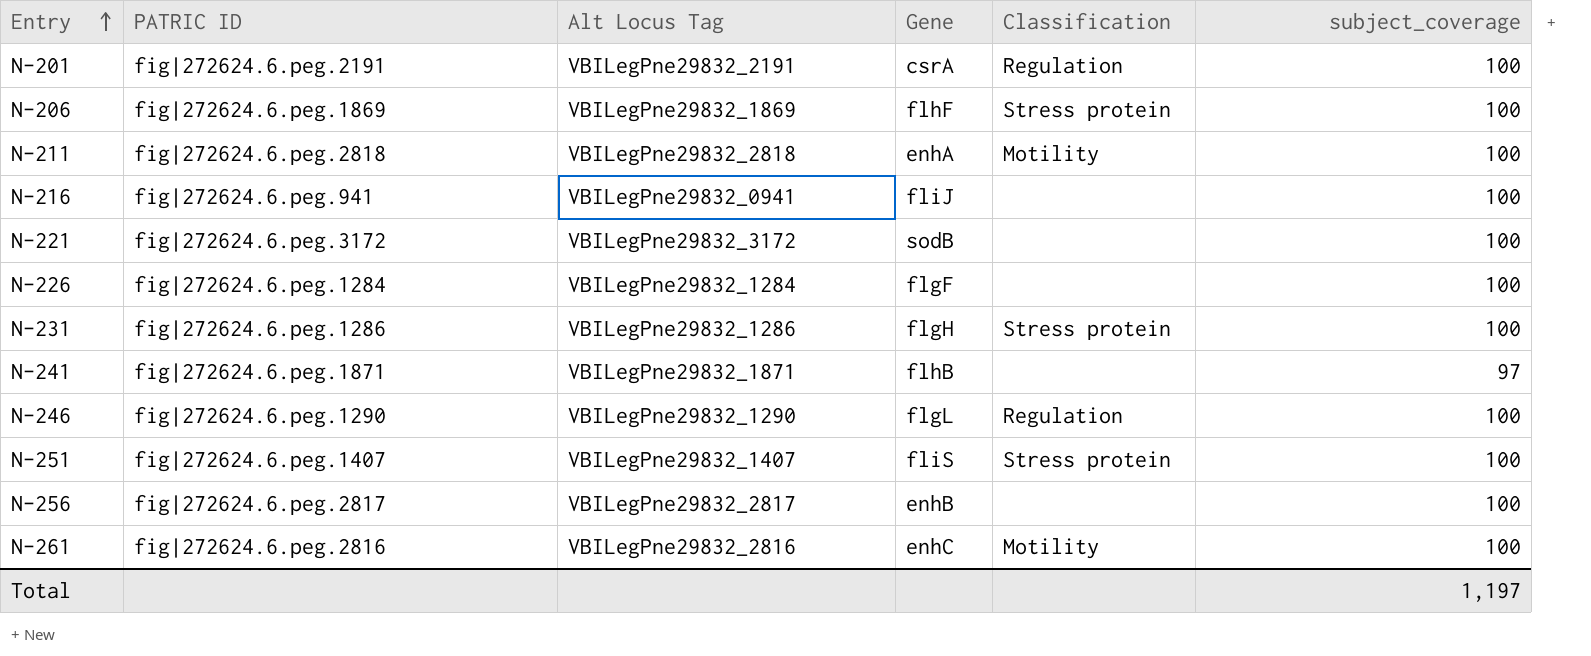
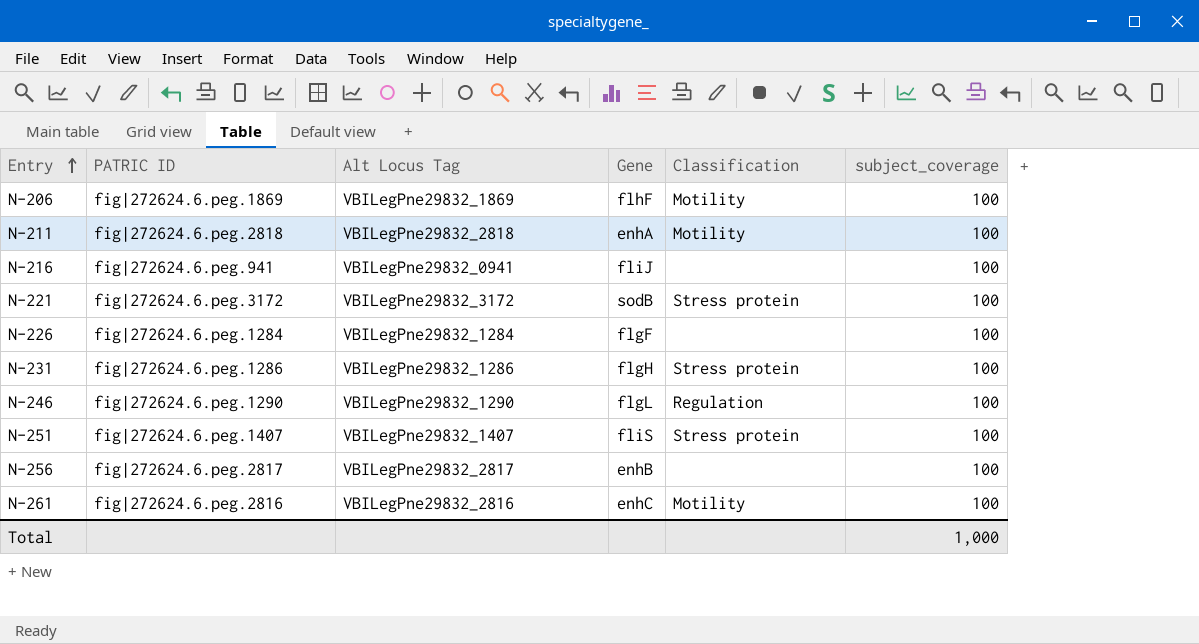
row N-201: fig|272624.6.peg.2191 | VBILegPne29832_2191 | csrA | Regulation | 100 -> none
row N-241: fig|272624.6.peg.1871 | VBILegPne29832_1871 | flhB | none | 97 -> none
N-206 | Classification: Stress protein -> Motility
N-221 | Classification: none -> Stress protein
Total | subject_coverage: 1,197 -> 1,000

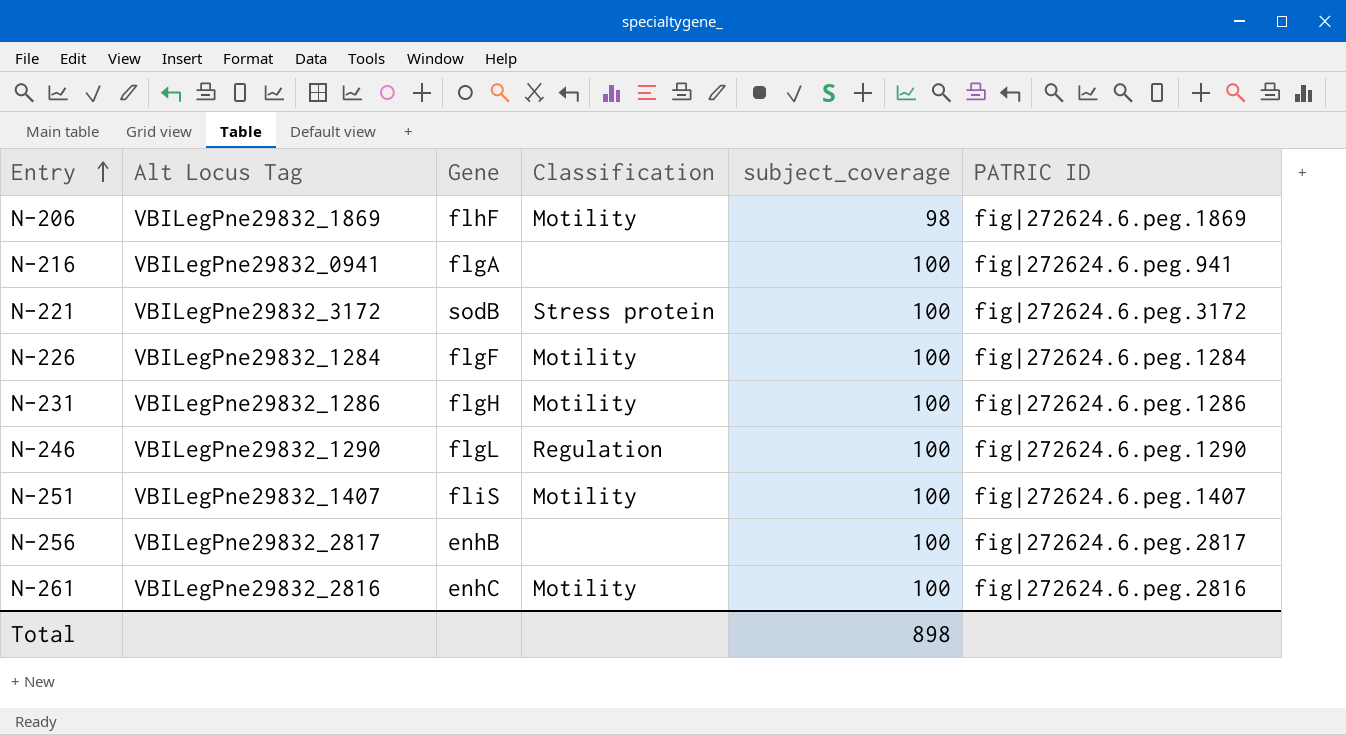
column PATRIC ID | position: 2 -> 6
row N-211: fig|272624.6.peg.2818 | VBILegPne29832_2818 | enhA | Motility | 100 -> none
N-206 | subject_coverage: 100 -> 98
N-216 | Gene: fliJ -> flgA
N-226 | Classification: none -> Motility
N-231 | Classification: Stress protein -> Motility
N-251 | Classification: Stress protein -> Motility
Total | subject_coverage: 1,000 -> 898

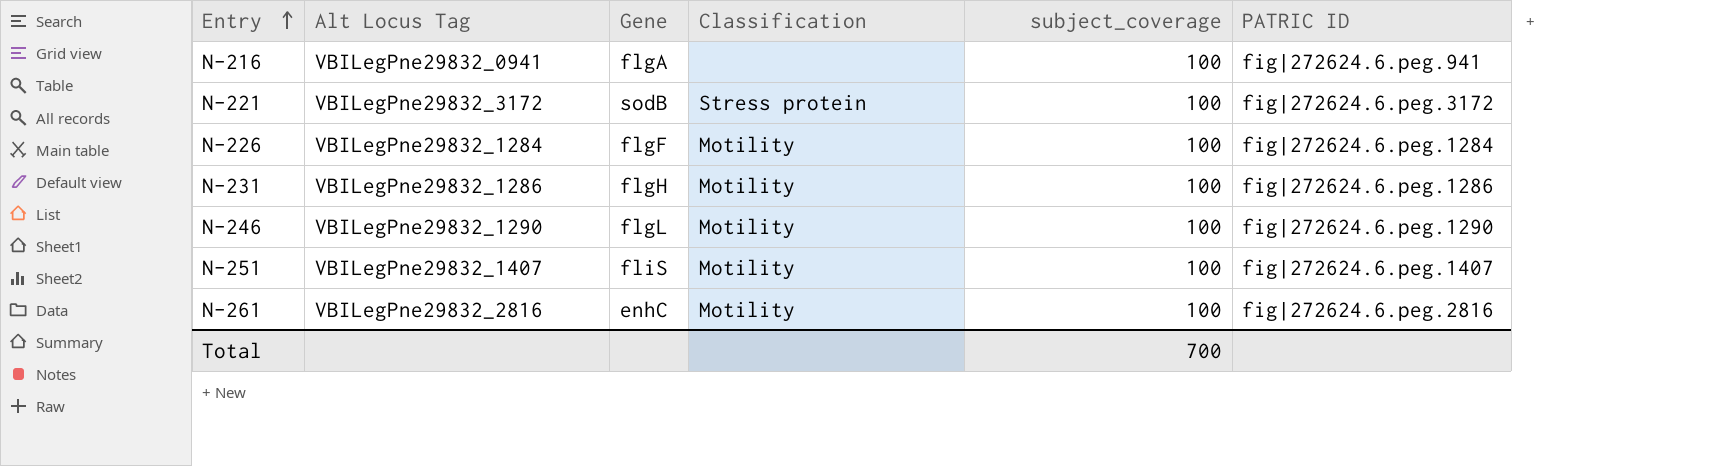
row N-206: VBILegPne29832_1869 | flhF | Motility | 98 | fig|272624.6.peg.1869 -> none
row N-256: VBILegPne29832_2817 | enhB | none | 100 | fig|272624.6.peg.2817 -> none
N-246 | Classification: Regulation -> Motility
Total | subject_coverage: 898 -> 700

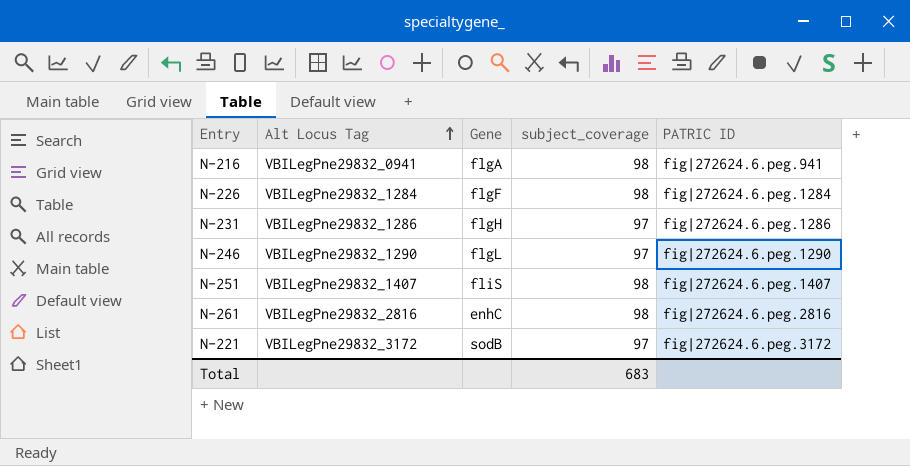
row order: Entry ascending -> Alt Locus Tag ascending
column Classification | position: 4 -> none
N-216 | subject_coverage: 100 -> 98
N-226 | subject_coverage: 100 -> 98
N-231 | subject_coverage: 100 -> 97
N-246 | subject_coverage: 100 -> 97
N-251 | subject_coverage: 100 -> 98
N-261 | subject_coverage: 100 -> 98
N-221 | subject_coverage: 100 -> 97
Total | subject_coverage: 700 -> 683

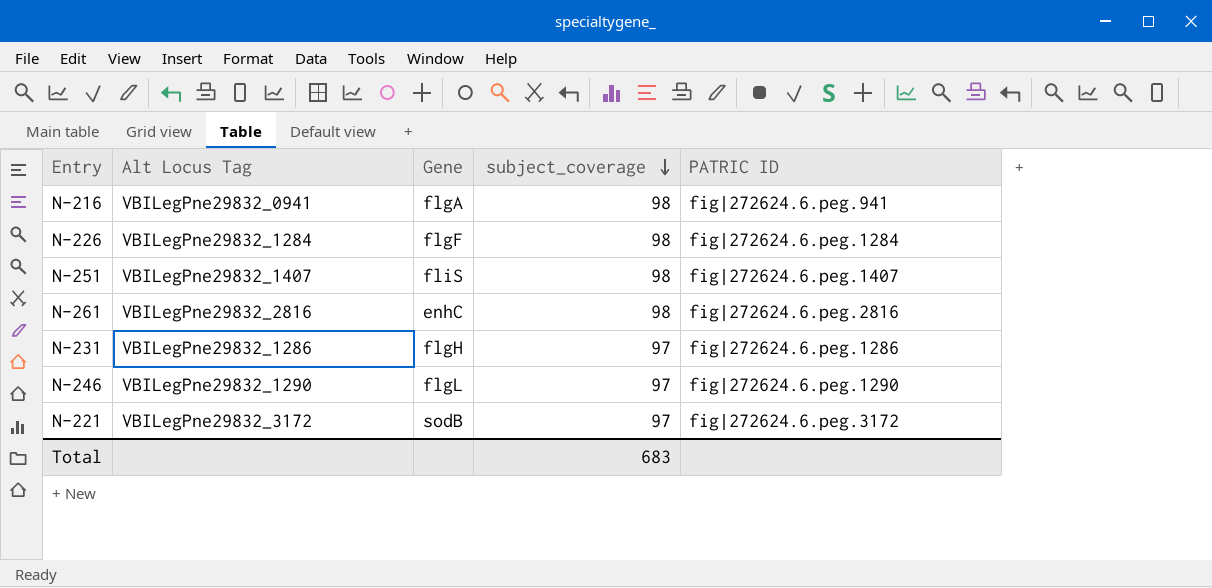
row order: Alt Locus Tag ascending -> subject_coverage descending

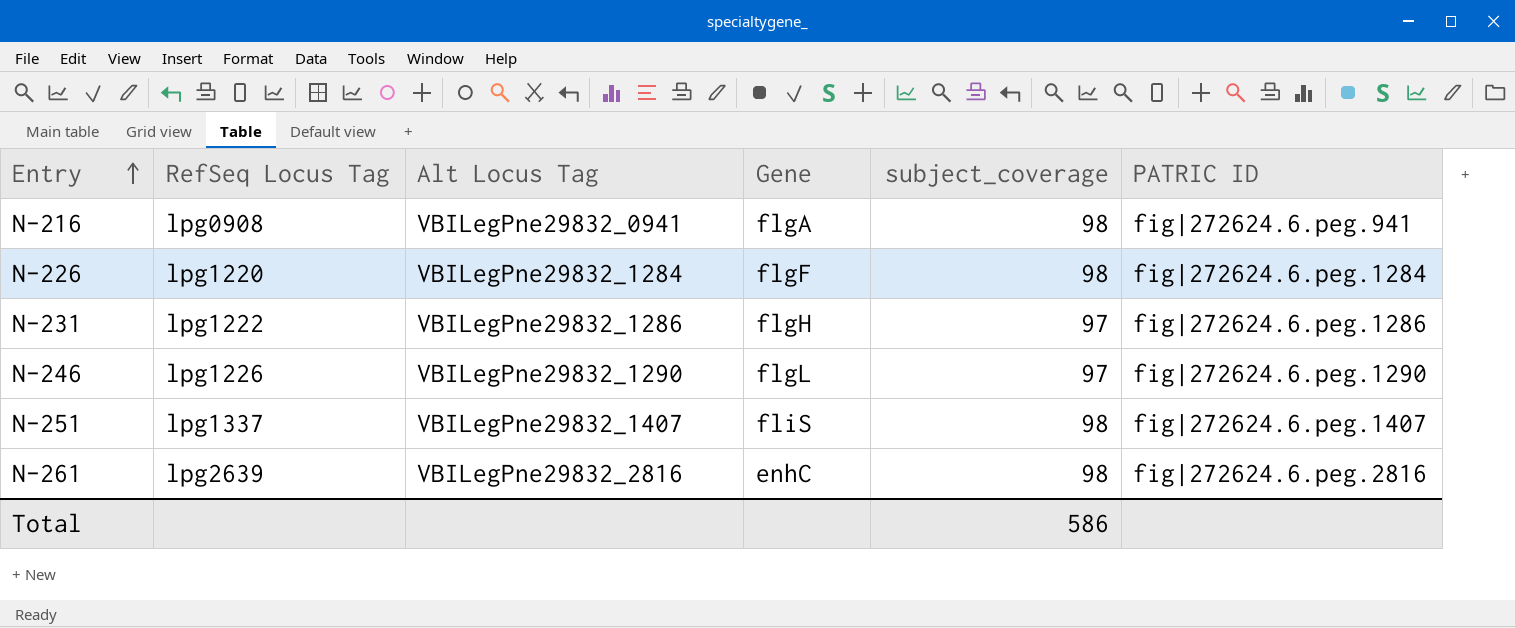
row order: subject_coverage descending -> Entry ascending
column RefSeq Locus Tag | position: none -> 2
row N-221: VBILegPne29832_3172 | sodB | 97 | fig|272624.6.peg.3172 -> none
Total | subject_coverage: 683 -> 586

